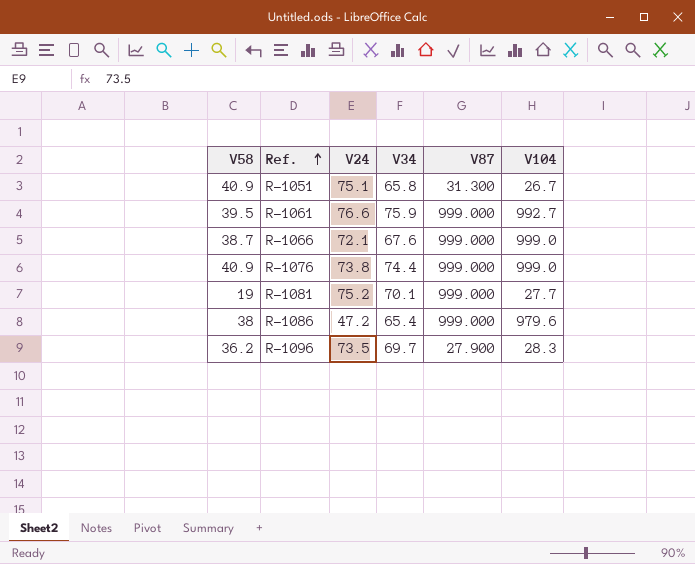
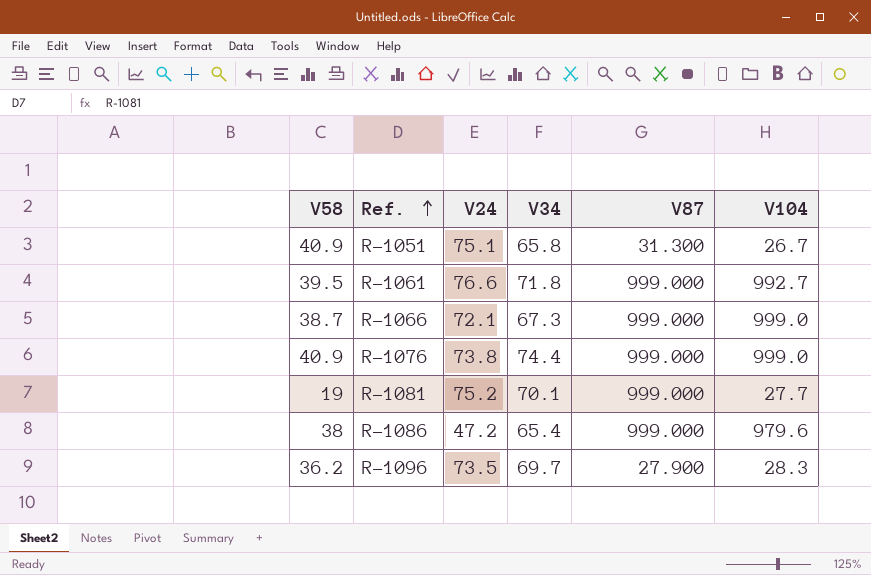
R-1061 | V34: 75.9 -> 71.8
R-1066 | V34: 67.6 -> 67.3

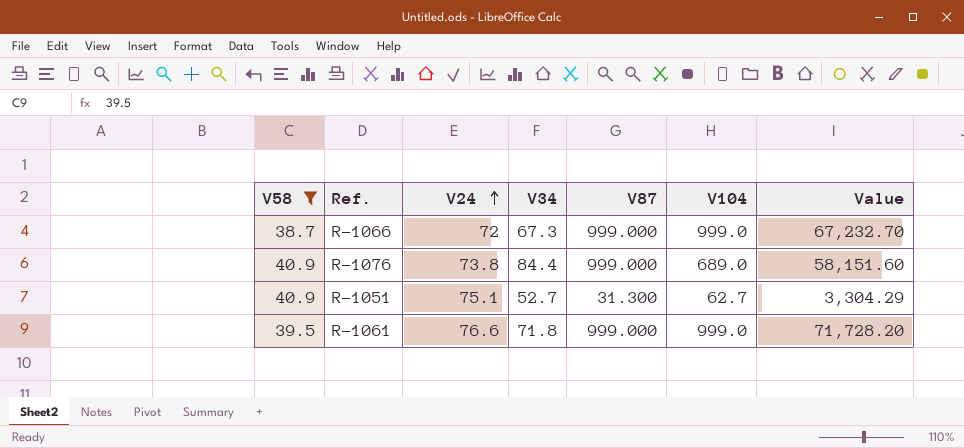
filter: none -> V58 >= 38.7
row order: Ref. ascending -> V24 ascending
column Value | formula: none -> [V34] * [V104]
R-1066 | V24: 72.1 -> 72
R-1076 | V34: 74.4 -> 84.4
R-1076 | V104: 999.0 -> 689.0
R-1051 | V34: 65.8 -> 52.7
R-1051 | V104: 26.7 -> 62.7
R-1061 | V104: 992.7 -> 999.0

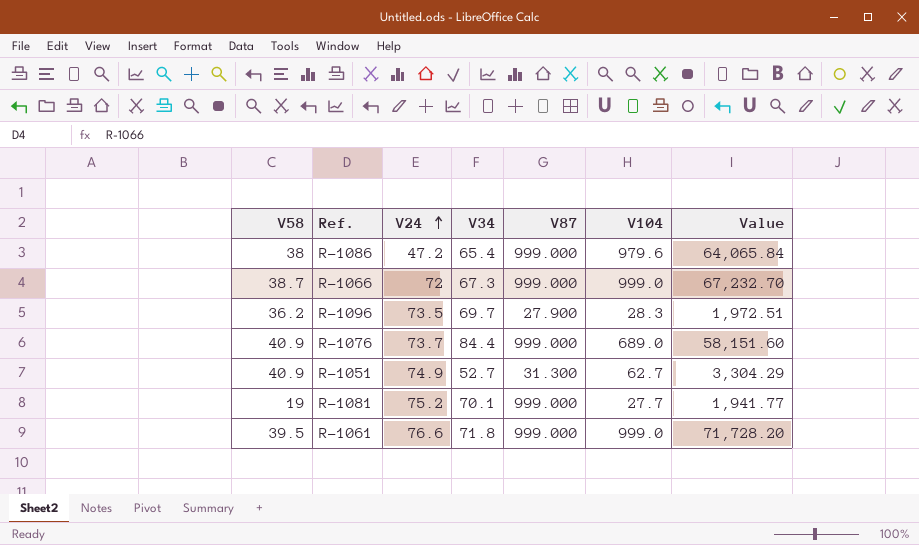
filter: V58 >= 38.7 -> none
R-1076 | V24: 73.8 -> 73.7
R-1051 | V24: 75.1 -> 74.9

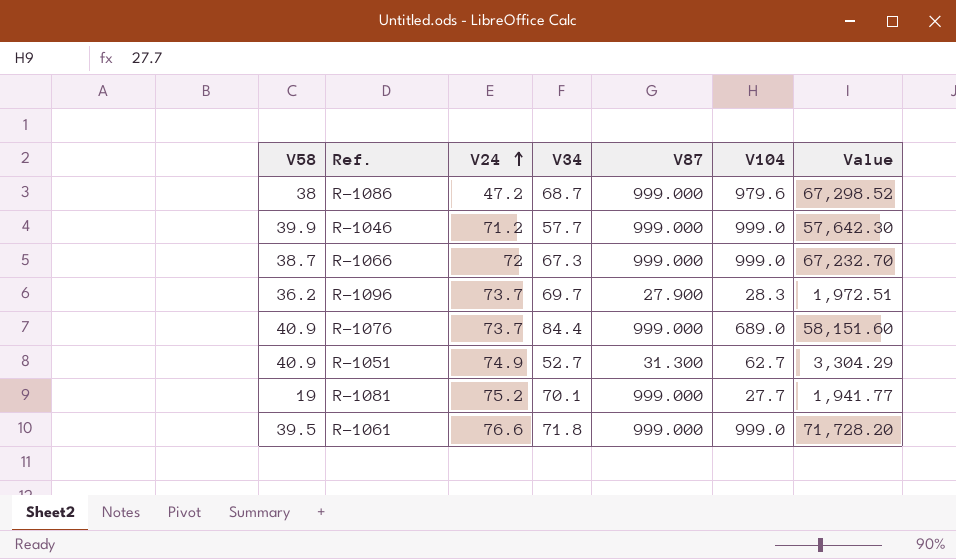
R-1086 | V34: 65.4 -> 68.7
R-1086 | Value: 64,065.84 -> 67,298.52
row R-1046: none -> 39.9 | 71.2 | 57.7 | 999.000 | 999.0 | 57,642.30
R-1096 | V24: 73.5 -> 73.7

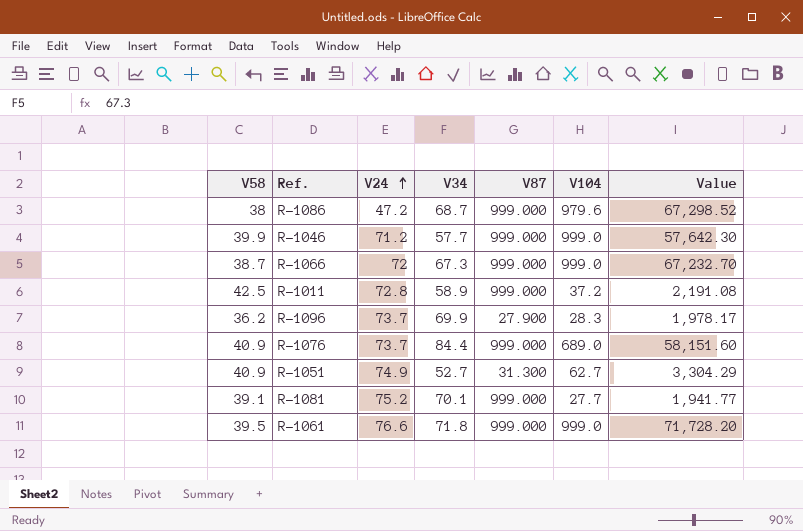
row R-1011: none -> 42.5 | 72.8 | 58.9 | 999.000 | 37.2 | 2,191.08
R-1096 | V34: 69.7 -> 69.9
R-1096 | Value: 1,972.51 -> 1,978.17
R-1081 | V58: 19 -> 39.1

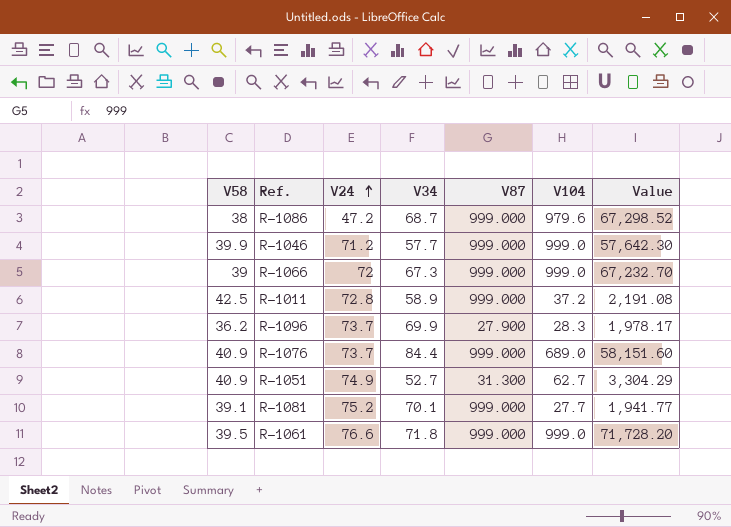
R-1066 | V58: 38.7 -> 39

